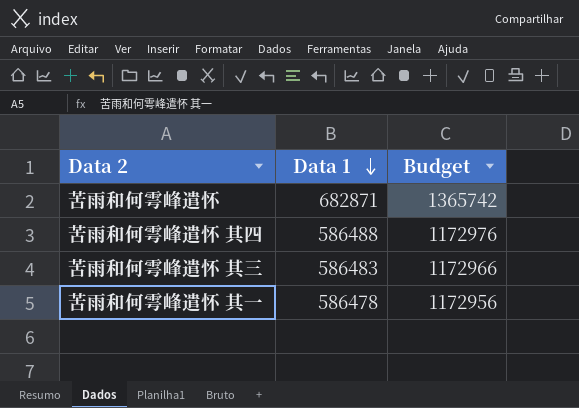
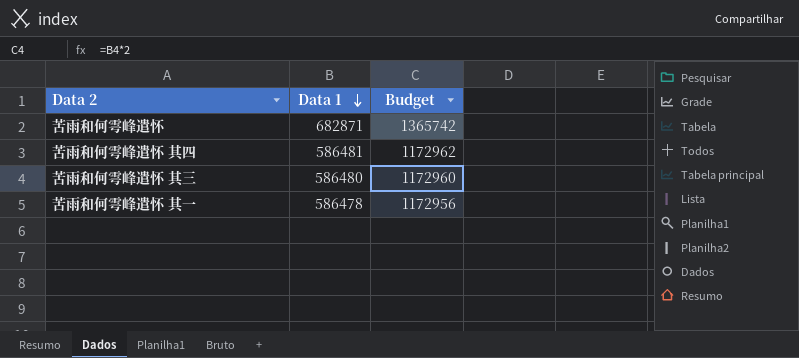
苦雨和何雩峰遣怀 其四 | Data 1: 586488 -> 586481
苦雨和何雩峰遣怀 其四 | Budget: 1172976 -> 1172962
苦雨和何雩峰遣怀 其三 | Data 1: 586483 -> 586480
苦雨和何雩峰遣怀 其三 | Budget: 1172966 -> 1172960

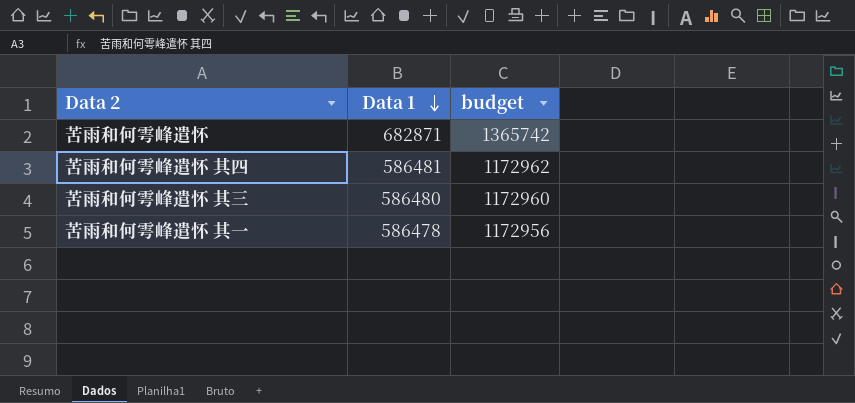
column name: Budget -> budget

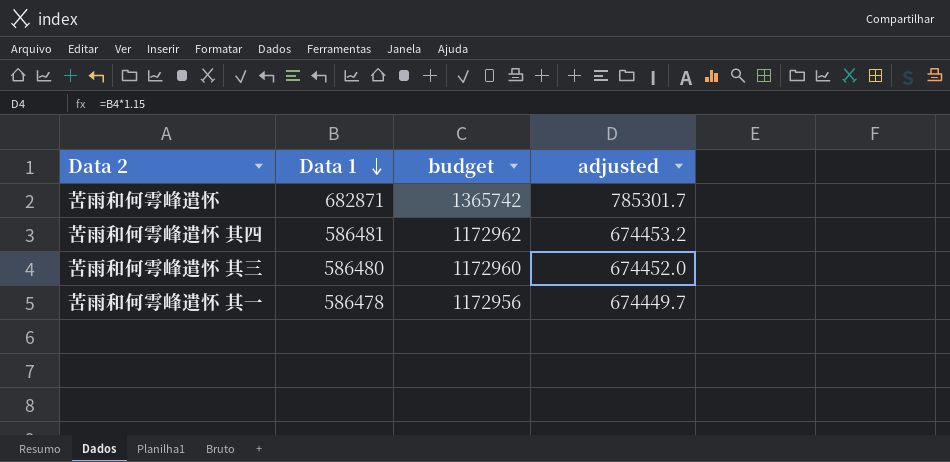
column adjusted | formula: none -> [Data 1] * 1.15

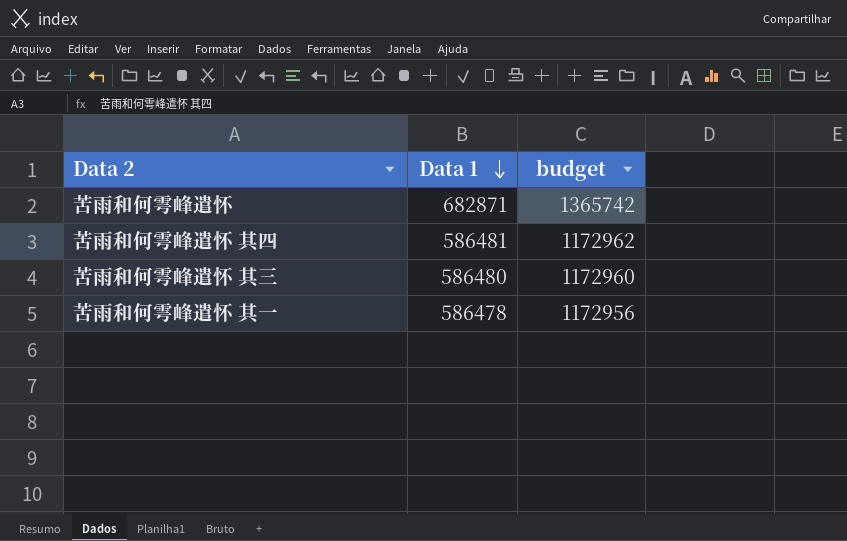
column adjusted | formula: [Data 1] * 1.15 -> none

